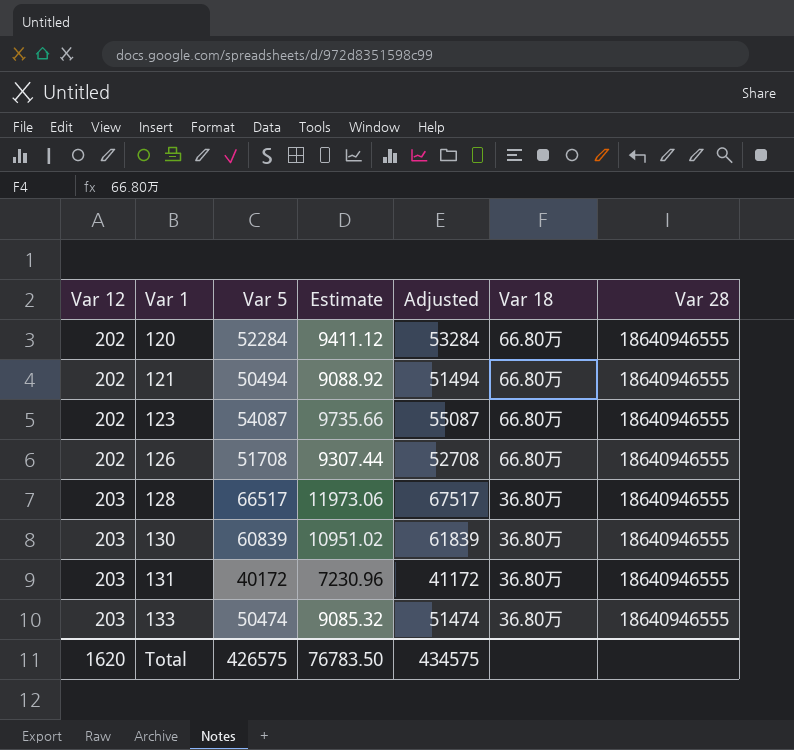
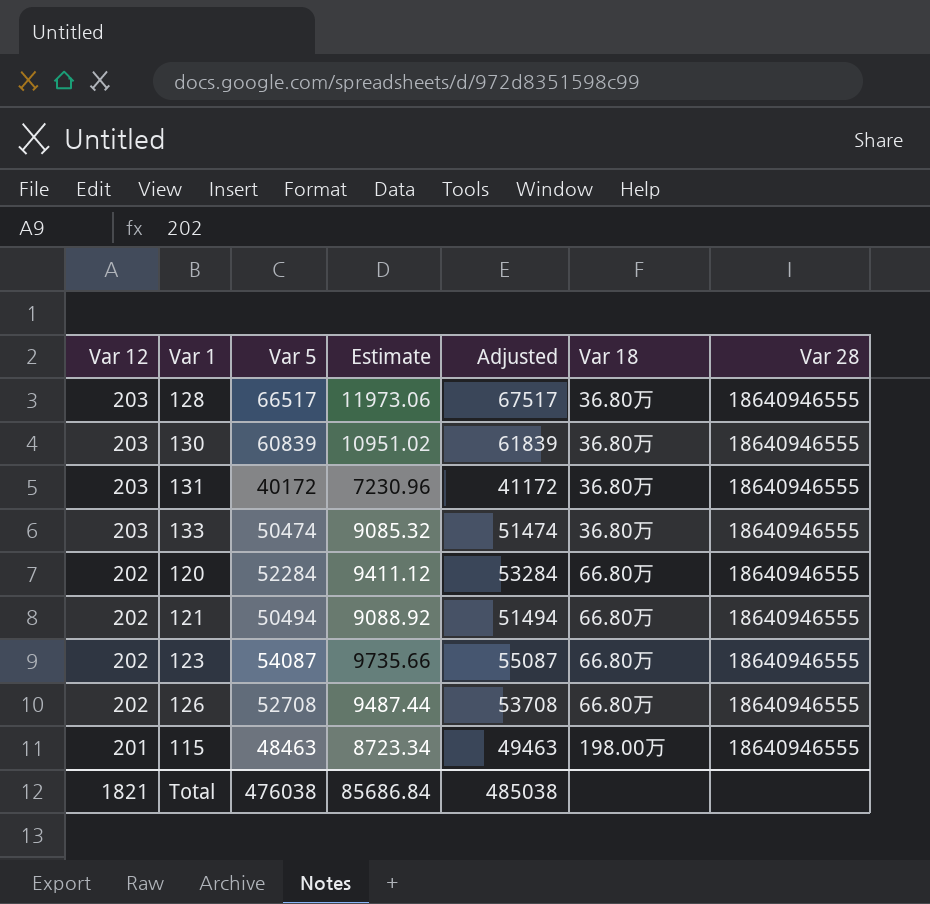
row order: Var 12 ascending -> Var 12 descending
126 | Var 5: 51708 -> 52708
126 | Estimate: 9307.44 -> 9487.44
126 | Adjusted: 52708 -> 53708
row 115: none -> 201 | 48463 | 8723.34 | 49463 | 198.00万 | 18640946555
Total | Var 12: 1620 -> 1821
Total | Var 5: 426575 -> 476038
Total | Estimate: 76783.50 -> 85686.84
Total | Adjusted: 434575 -> 485038

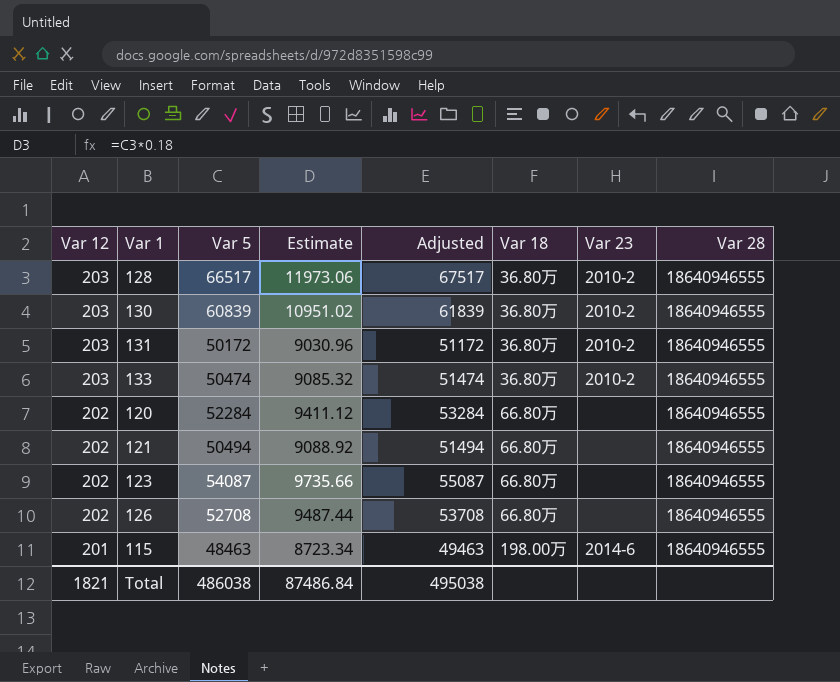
column Var 23 | position: none -> 7
131 | Var 5: 40172 -> 50172
131 | Estimate: 7230.96 -> 9030.96
131 | Adjusted: 41172 -> 51172
Total | Var 5: 476038 -> 486038
Total | Estimate: 85686.84 -> 87486.84
Total | Adjusted: 485038 -> 495038

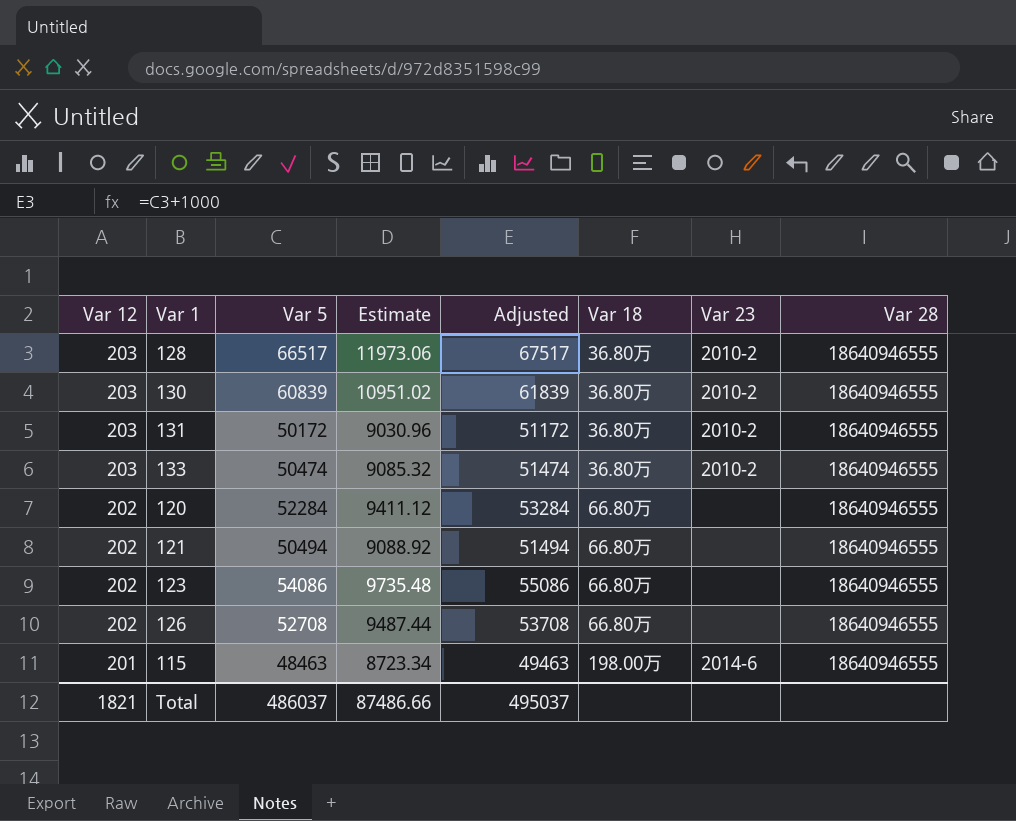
123 | Var 5: 54087 -> 54086
123 | Estimate: 9735.66 -> 9735.48
123 | Adjusted: 55087 -> 55086
Total | Var 5: 486038 -> 486037
Total | Estimate: 87486.84 -> 87486.66
Total | Adjusted: 495038 -> 495037

